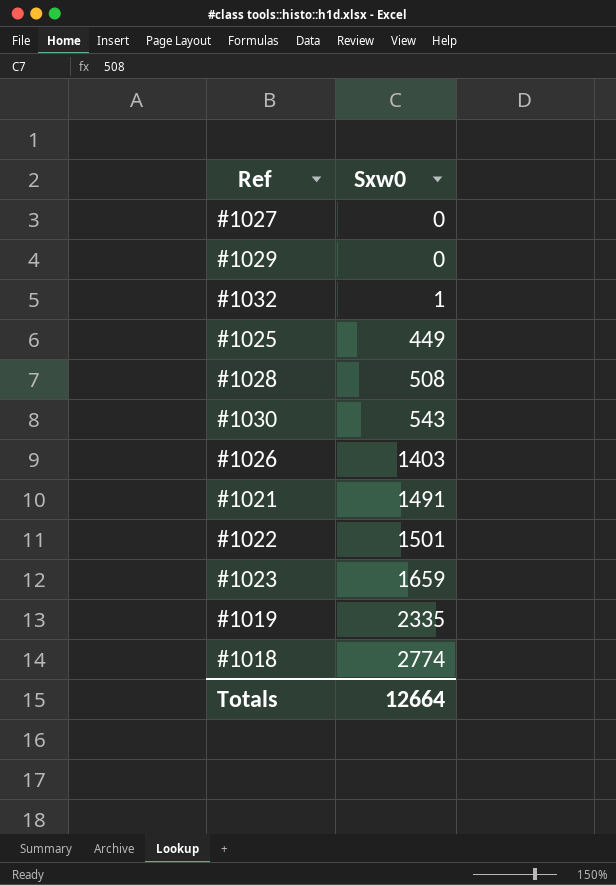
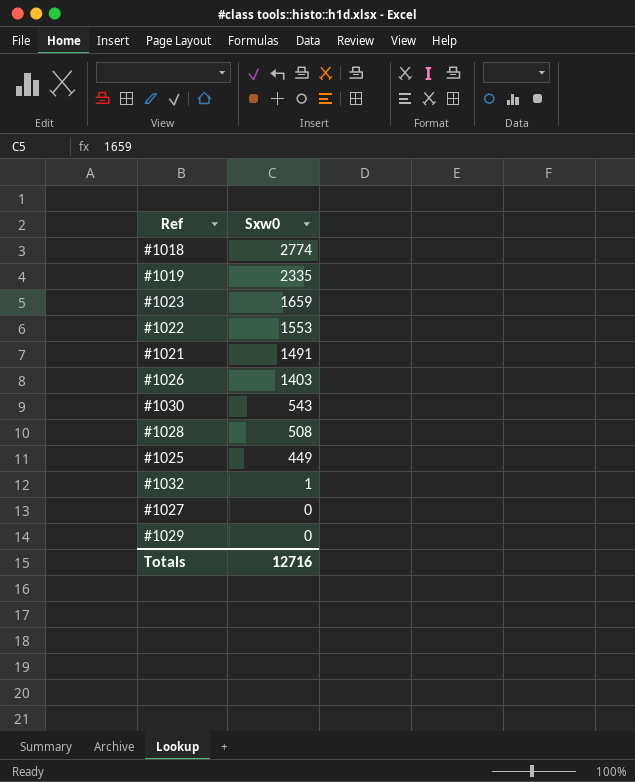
row order: Sxw0 ascending -> Sxw0 descending
#1022 | Sxw0: 1501 -> 1553
Totals | Sxw0: 12664 -> 12716

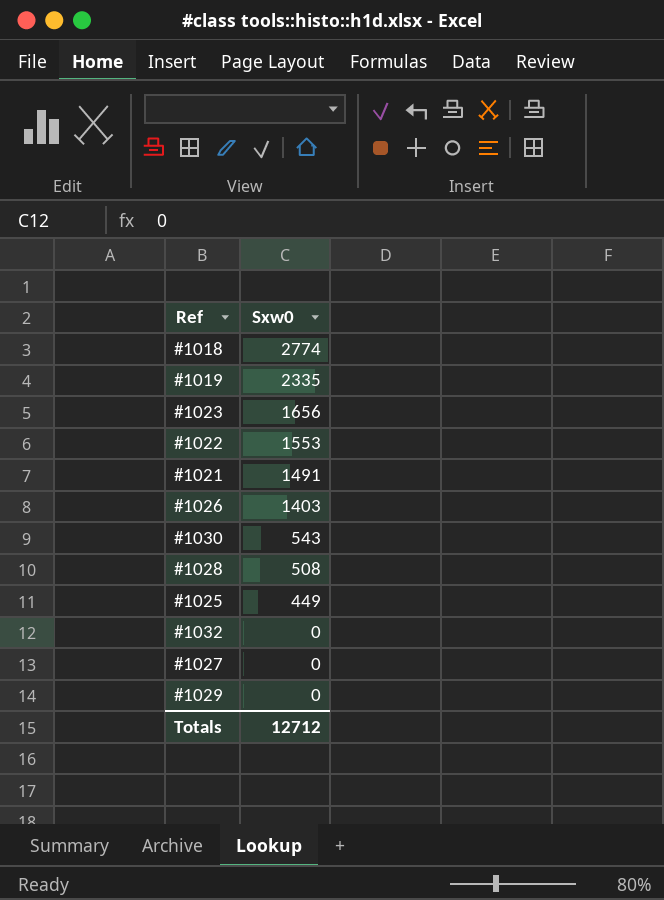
#1023 | Sxw0: 1659 -> 1656
#1032 | Sxw0: 1 -> 0
Totals | Sxw0: 12716 -> 12712

